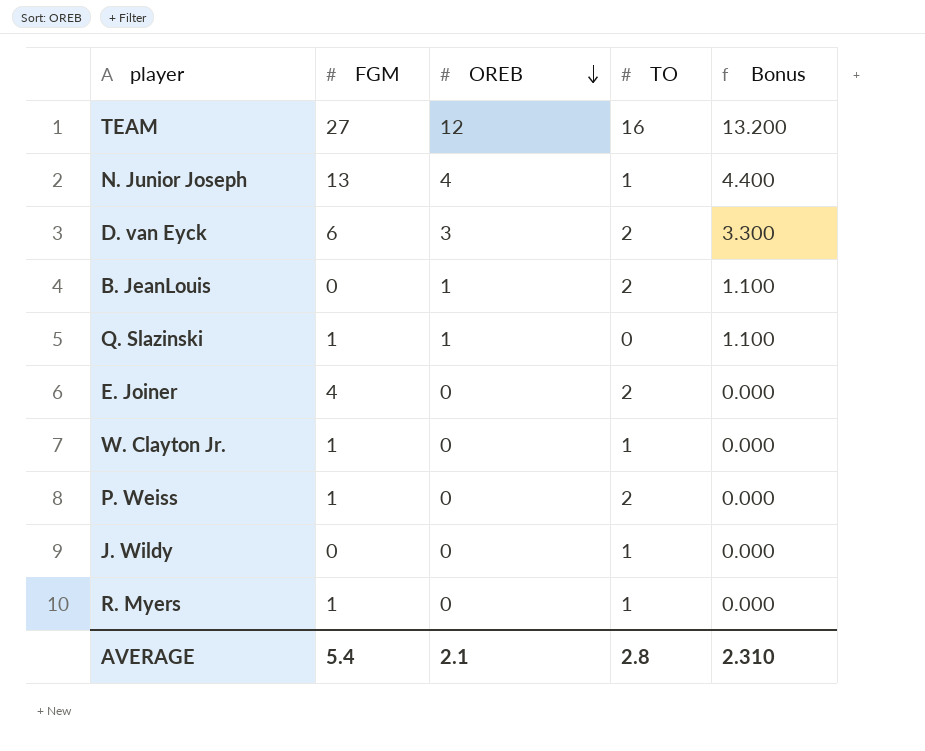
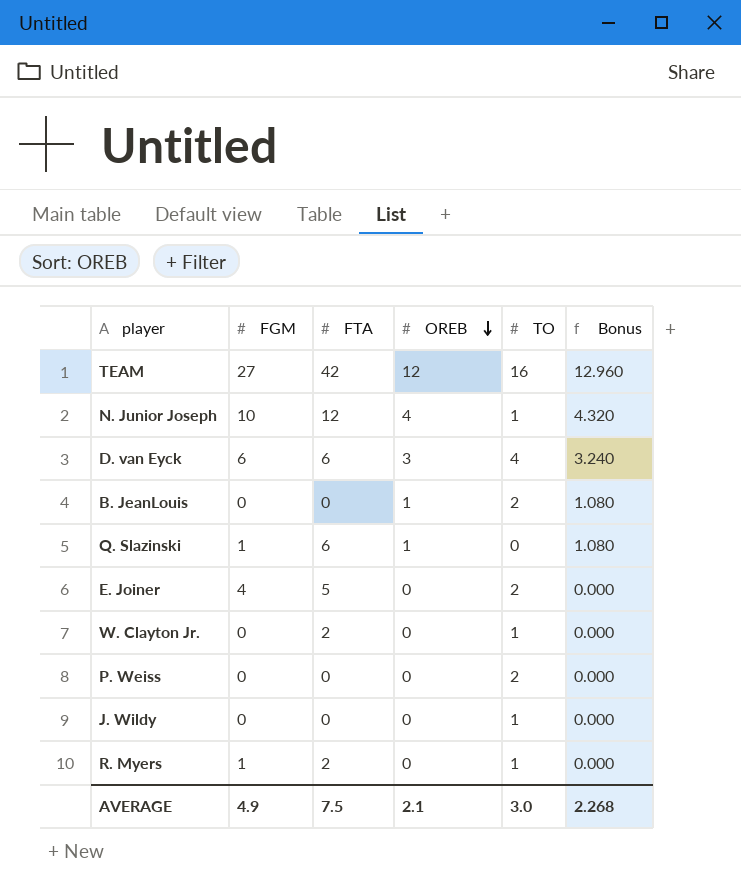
column FTA | position: none -> 3
column Bonus | formula: [OREB] * 1.1 -> [OREB] * 1.08
N. Junior Joseph | FGM: 13 -> 10
D. van Eyck | TO: 2 -> 4
W. Clayton Jr. | FGM: 1 -> 0
P. Weiss | FGM: 1 -> 0
AVERAGE | FGM: 5.4 -> 4.9
AVERAGE | TO: 2.8 -> 3.0
AVERAGE | Bonus: 2.310 -> 2.268

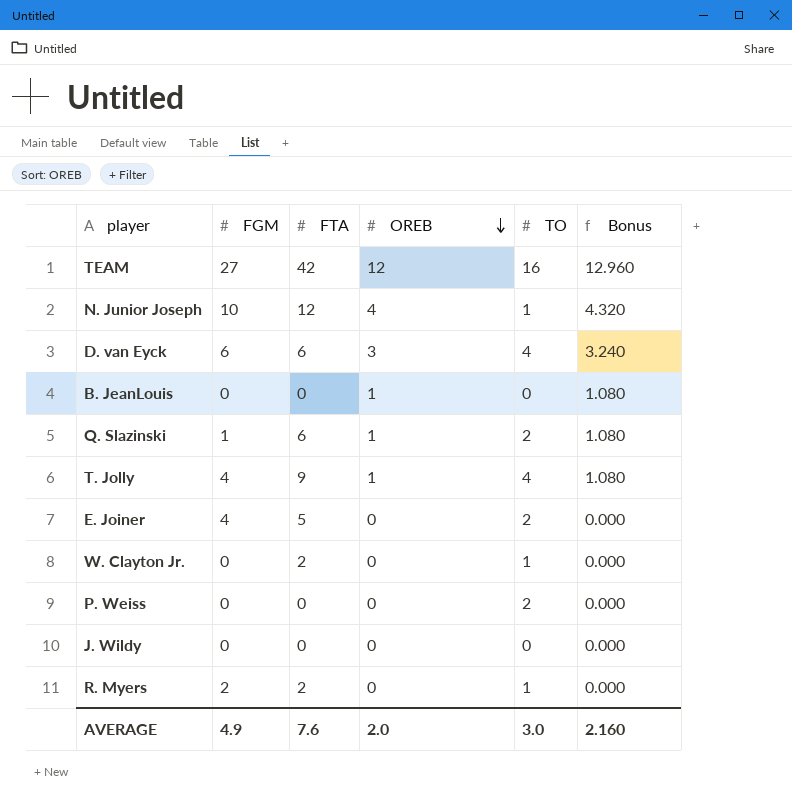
B. JeanLouis | TO: 2 -> 0
Q. Slazinski | TO: 0 -> 2
row T. Jolly: none -> 4 | 9 | 1 | 4 | 1.080
J. Wildy | TO: 1 -> 0
R. Myers | FGM: 1 -> 2
AVERAGE | FTA: 7.5 -> 7.6
AVERAGE | OREB: 2.1 -> 2.0
AVERAGE | Bonus: 2.268 -> 2.160

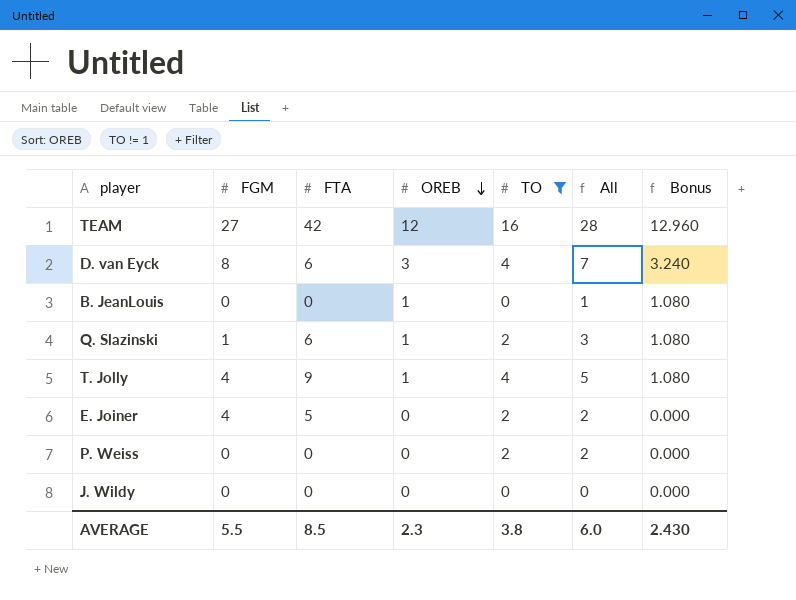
filter: none -> TO != 1
column All | formula: none -> [OREB] + [TO]
D. van Eyck | FGM: 6 -> 8
AVERAGE | FGM: 4.9 -> 5.5
AVERAGE | FTA: 7.6 -> 8.5
AVERAGE | OREB: 2.0 -> 2.3
AVERAGE | TO: 3.0 -> 3.8
AVERAGE | Bonus: 2.160 -> 2.430

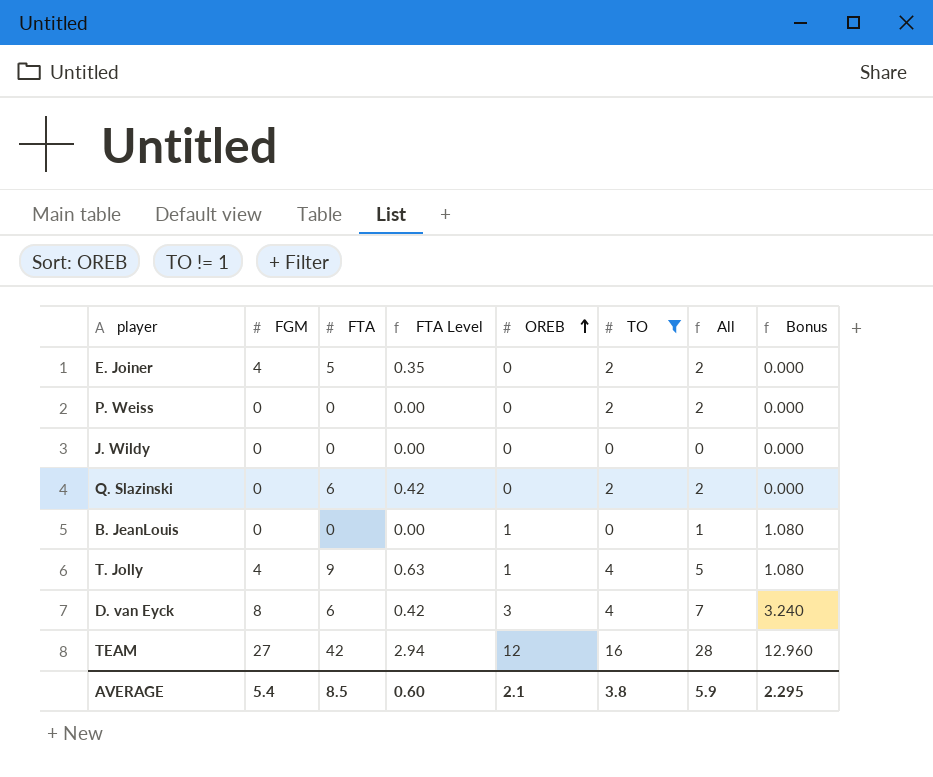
row order: OREB descending -> OREB ascending
column FTA Level | formula: none -> [FTA] * 0.07
Q. Slazinski | FGM: 1 -> 0
Q. Slazinski | OREB: 1 -> 0
Q. Slazinski | All: 3 -> 2
Q. Slazinski | Bonus: 1.080 -> 0.000
AVERAGE | FGM: 5.5 -> 5.4
AVERAGE | OREB: 2.3 -> 2.1
AVERAGE | All: 6.0 -> 5.9
AVERAGE | Bonus: 2.430 -> 2.295

